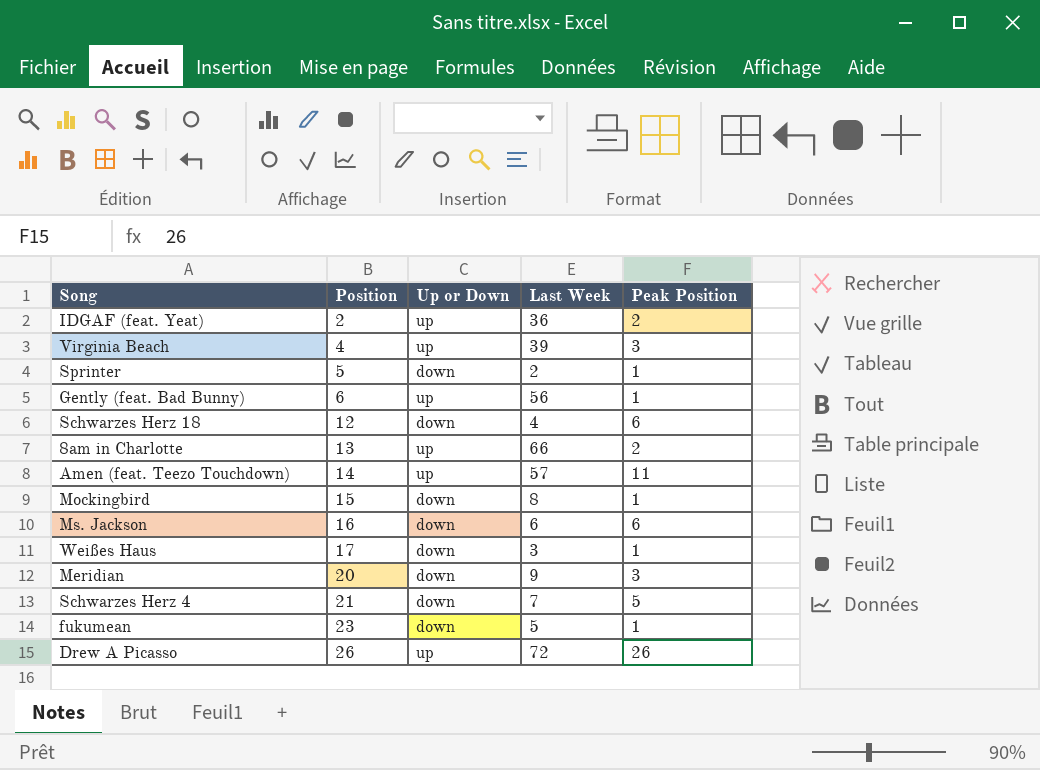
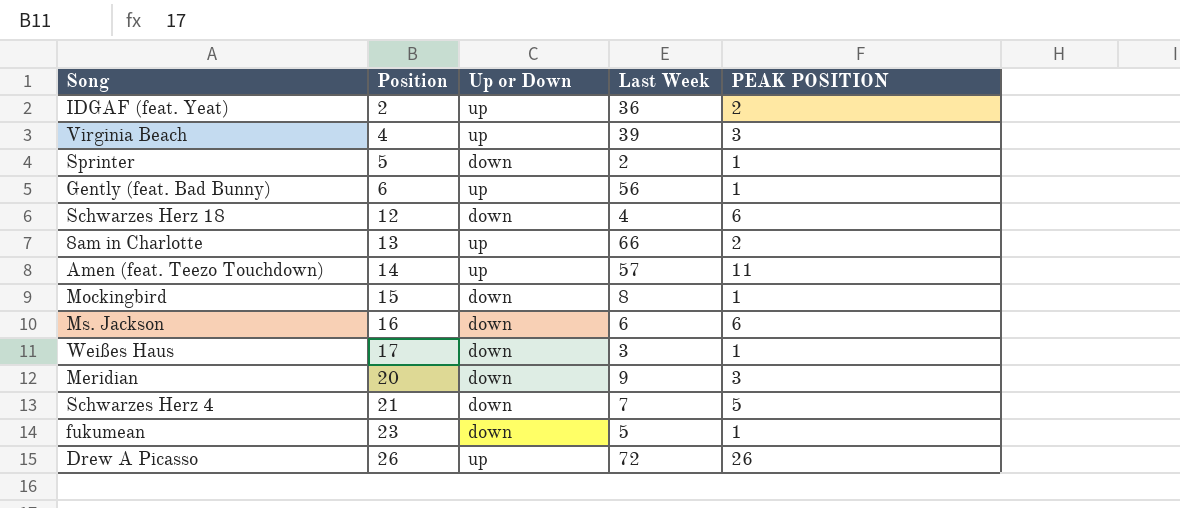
column name: Peak Position -> PEAK POSITION

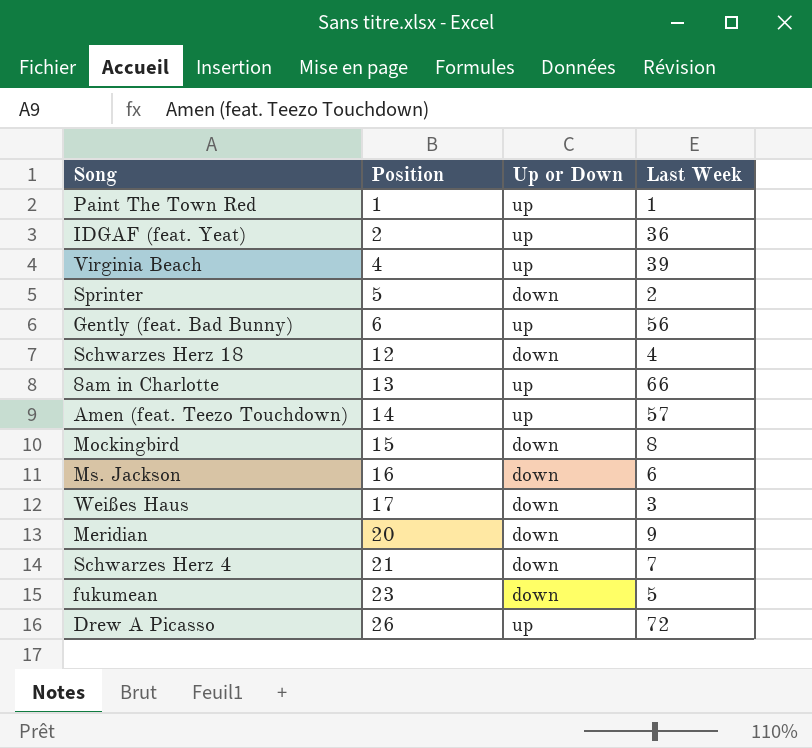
column PEAK POSITION | position: 5 -> none
row Paint The Town Red: none -> 1 | up | 1

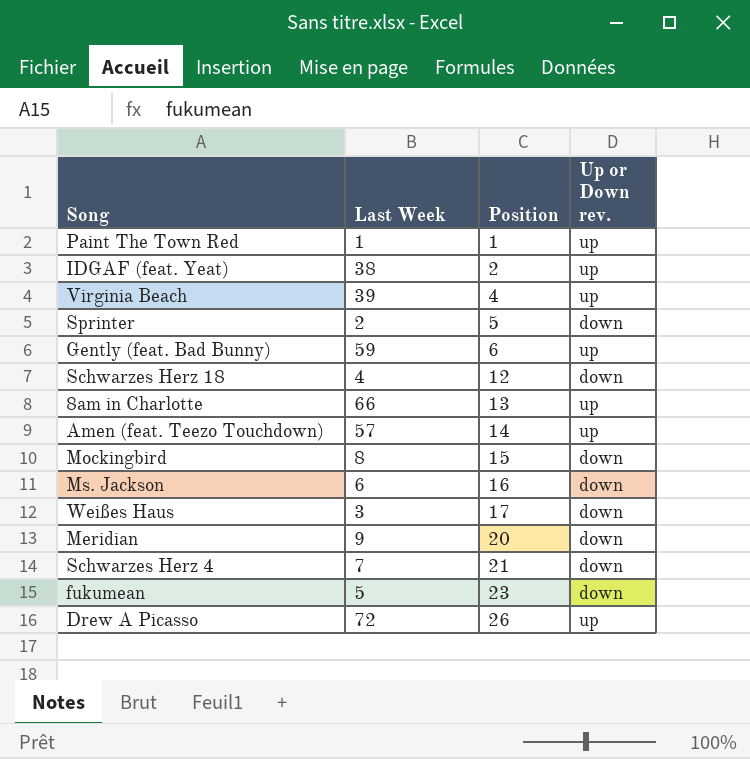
column Last Week | position: 4 -> 2
column name: Up or Down -> Up or Down rev.
IDGAF (feat. Yeat) | Last Week: 36 -> 38
Gently (feat. Bad Bunny) | Last Week: 56 -> 59

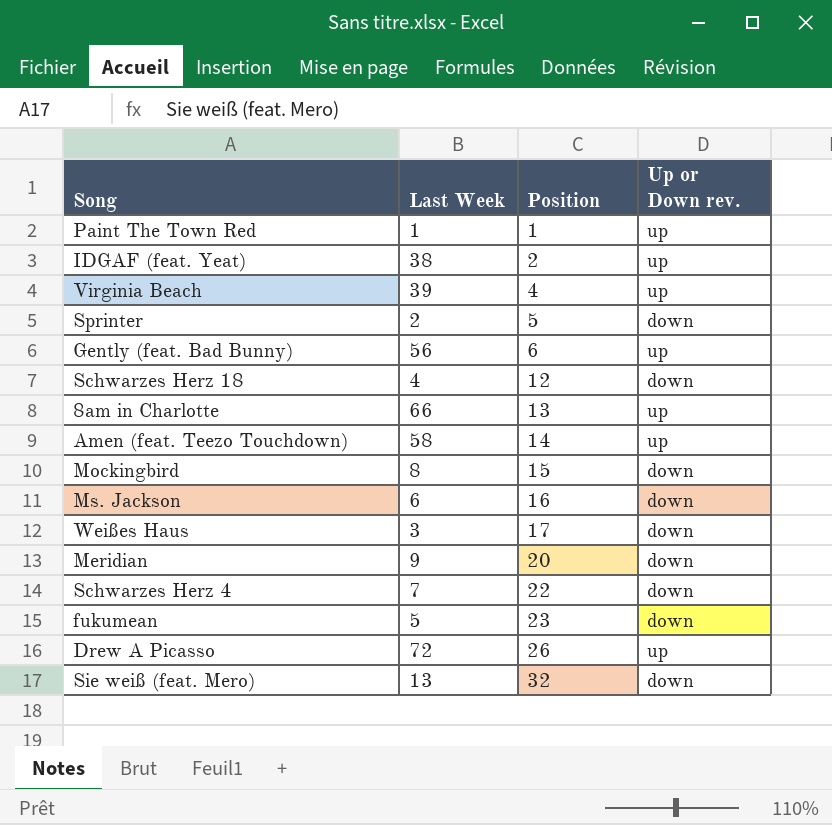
Gently (feat. Bad Bunny) | Last Week: 59 -> 56
Amen (feat. Teezo Touchdown) | Last Week: 57 -> 58
Schwarzes Herz 4 | Position: 21 -> 22
row Sie weiß (feat. Mero): none -> 13 | 32 | down

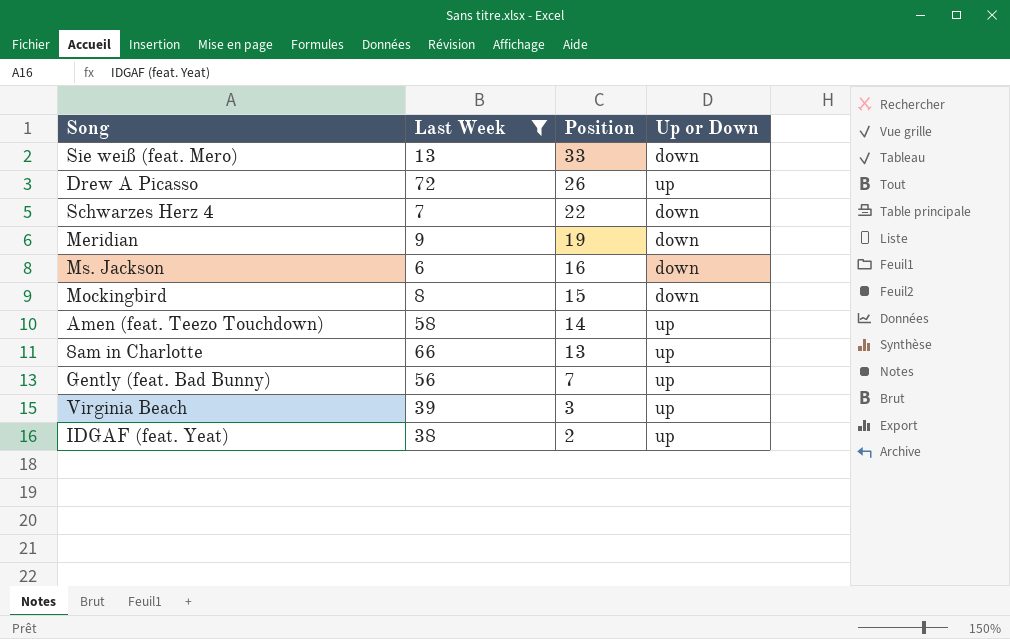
filter: none -> Last Week >= 6
row order: Position ascending -> Position descending
column name: Up or Down rev. -> Up or Down
Sie weiß (feat. Mero) | Position: 32 -> 33
Meridian | Position: 20 -> 19
Gently (feat. Bad Bunny) | Position: 6 -> 7
Virginia Beach | Position: 4 -> 3

